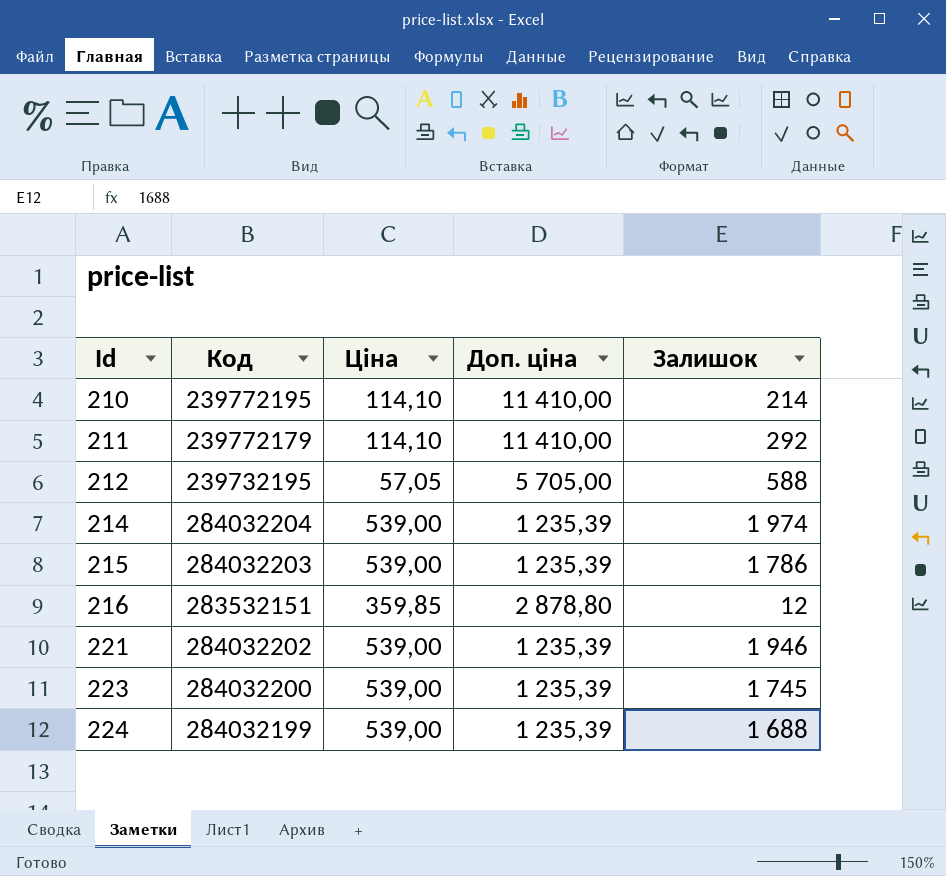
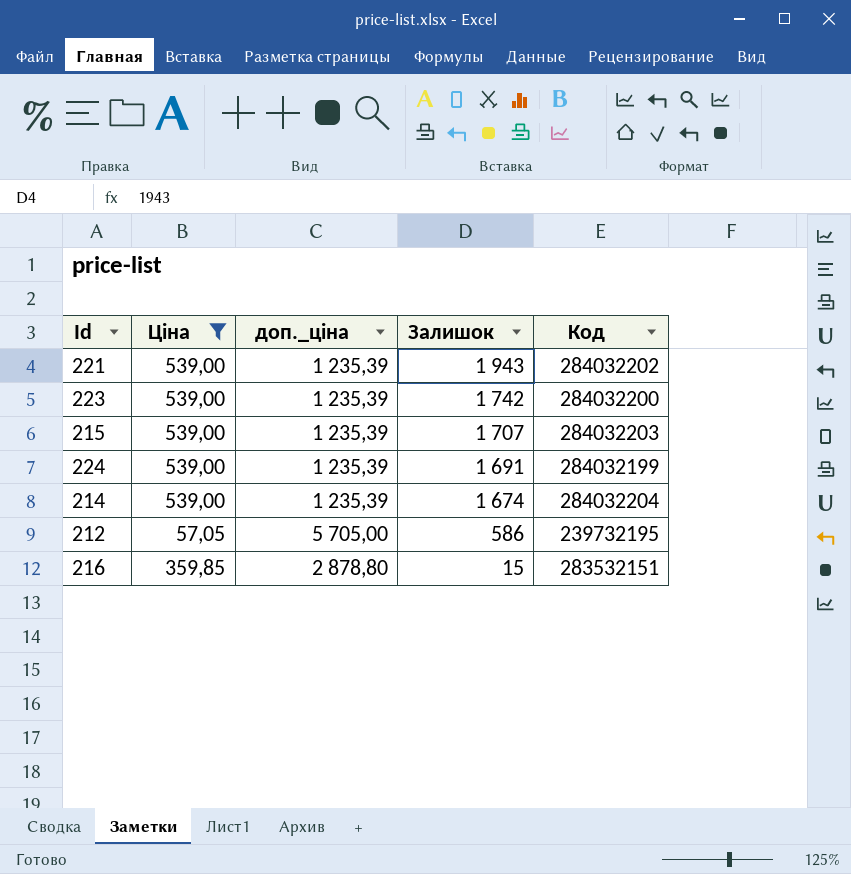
filter: none -> Ціна != 114,10
row order: Id ascending -> Залишок descending
column name: Доп. ціна -> доп._ціна
column Код | position: 2 -> 5
221 | Залишок: 1 946 -> 1 943
223 | Залишок: 1 745 -> 1 742
215 | Залишок: 1 786 -> 1 707
224 | Залишок: 1 688 -> 1 691
214 | Залишок: 1 974 -> 1 674
212 | Залишок: 588 -> 586
216 | Залишок: 12 -> 15

